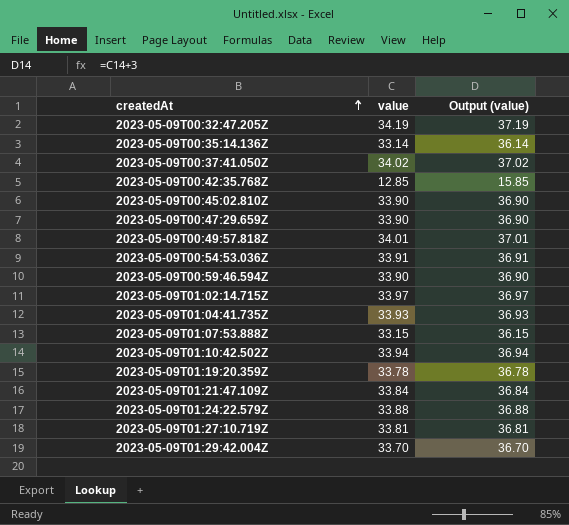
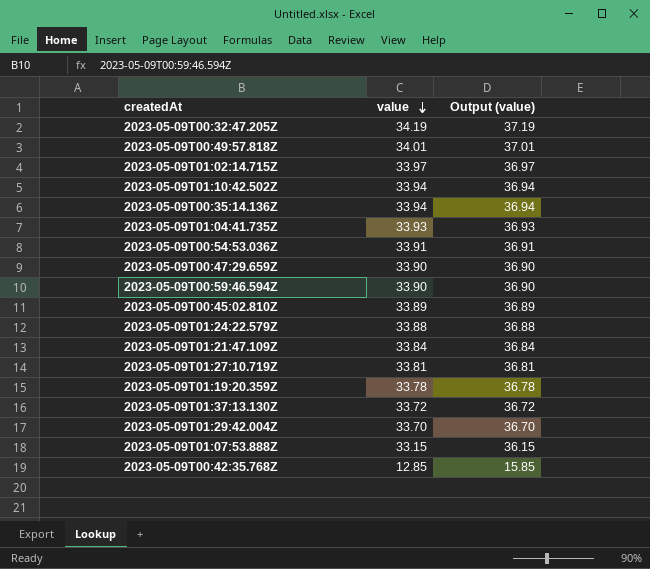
row order: createdAt ascending -> value descending
row 2023-05-09T00:37:41.050Z: 34.02 | 37.02 -> none
2023-05-09T00:35:14.136Z | value: 33.14 -> 33.94
2023-05-09T00:35:14.136Z | Output (value): 36.14 -> 36.94
2023-05-09T00:45:02.810Z | value: 33.90 -> 33.89
2023-05-09T00:45:02.810Z | Output (value): 36.90 -> 36.89
row 2023-05-09T01:37:13.130Z: none -> 33.72 | 36.72

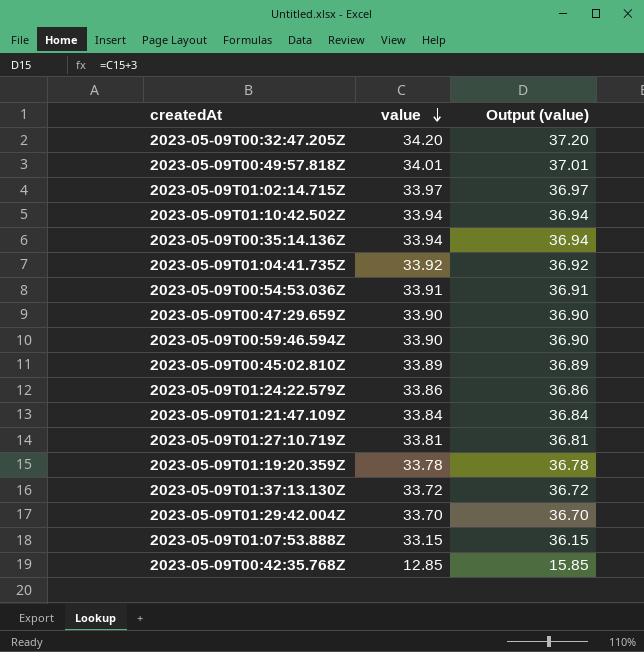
2023-05-09T00:32:47.205Z | value: 34.19 -> 34.20
2023-05-09T00:32:47.205Z | Output (value): 37.19 -> 37.20
2023-05-09T01:04:41.735Z | value: 33.93 -> 33.92
2023-05-09T01:04:41.735Z | Output (value): 36.93 -> 36.92
2023-05-09T01:24:22.579Z | value: 33.88 -> 33.86
2023-05-09T01:24:22.579Z | Output (value): 36.88 -> 36.86

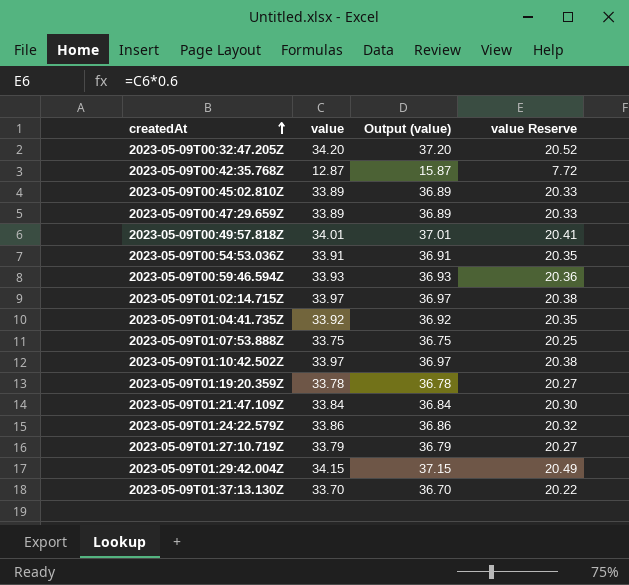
row order: value descending -> createdAt ascending
column value Reserve | formula: none -> [value] * 0.6
row 2023-05-09T00:35:14.136Z: 33.94 | 36.94 -> none
2023-05-09T00:42:35.768Z | value: 12.85 -> 12.87
2023-05-09T00:42:35.768Z | Output (value): 15.85 -> 15.87
2023-05-09T00:47:29.659Z | value: 33.90 -> 33.89
2023-05-09T00:47:29.659Z | Output (value): 36.90 -> 36.89
2023-05-09T00:59:46.594Z | value: 33.90 -> 33.93
2023-05-09T00:59:46.594Z | Output (value): 36.90 -> 36.93
2023-05-09T01:07:53.888Z | value: 33.15 -> 33.75
2023-05-09T01:07:53.888Z | Output (value): 36.15 -> 36.75
2023-05-09T01:10:42.502Z | value: 33.94 -> 33.97
2023-05-09T01:10:42.502Z | Output (value): 36.94 -> 36.97
2023-05-09T01:27:10.719Z | value: 33.81 -> 33.79
2023-05-09T01:27:10.719Z | Output (value): 36.81 -> 36.79
2023-05-09T01:29:42.004Z | value: 33.70 -> 34.15
2023-05-09T01:29:42.004Z | Output (value): 36.70 -> 37.15
2023-05-09T01:37:13.130Z | value: 33.72 -> 33.70
2023-05-09T01:37:13.130Z | Output (value): 36.72 -> 36.70

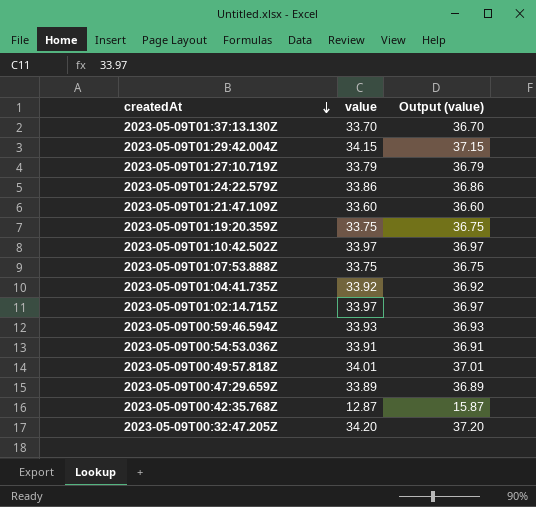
row order: createdAt ascending -> createdAt descending
column value Reserve | formula: [value] * 0.6 -> none
row 2023-05-09T00:45:02.810Z: 33.89 | 36.89 | 20.33 -> none
2023-05-09T01:21:47.109Z | value: 33.84 -> 33.60
2023-05-09T01:21:47.109Z | Output (value): 36.84 -> 36.60
2023-05-09T01:19:20.359Z | value: 33.78 -> 33.75
2023-05-09T01:19:20.359Z | Output (value): 36.78 -> 36.75

